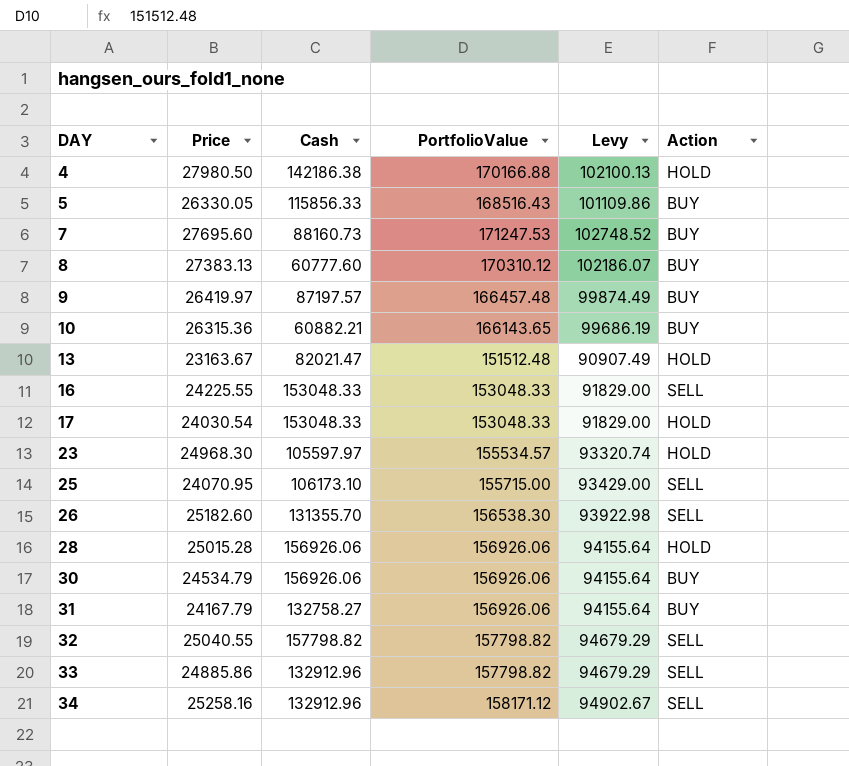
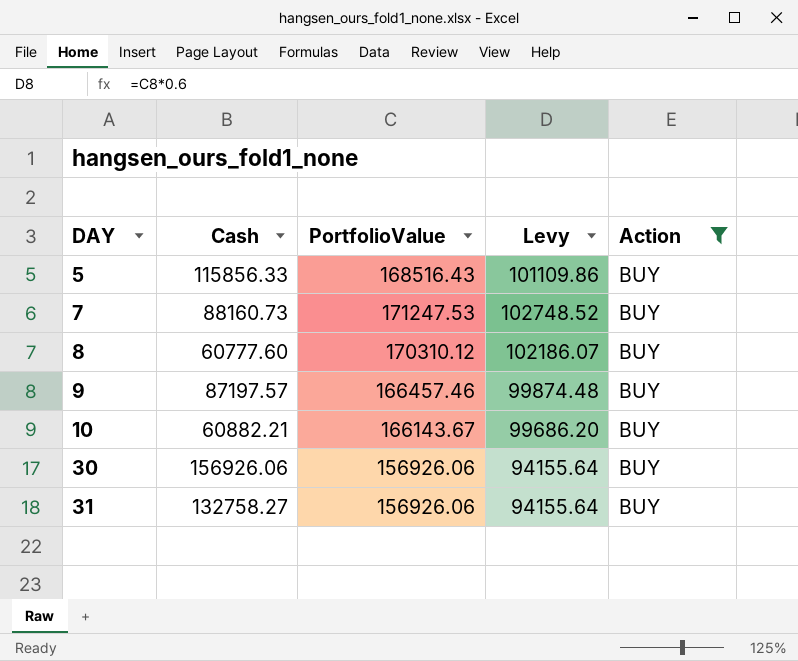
filter: none -> Action = BUY
column Price | position: 2 -> none
9 | PortfolioValue: 166457.48 -> 166457.46
9 | Levy: 99874.49 -> 99874.48
10 | PortfolioValue: 166143.65 -> 166143.67
10 | Levy: 99686.19 -> 99686.20

